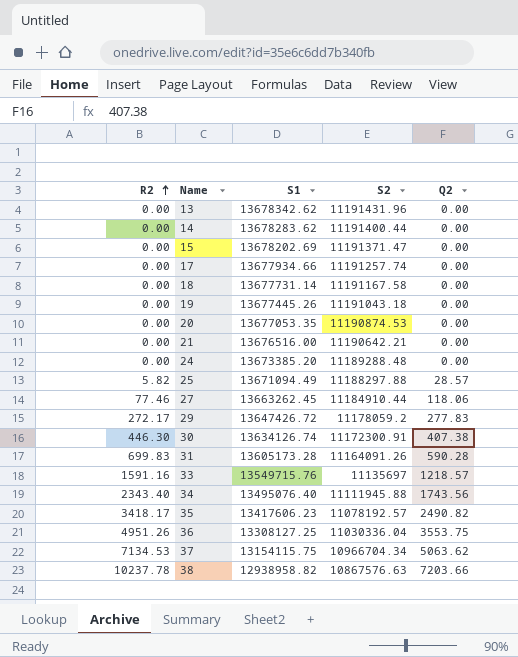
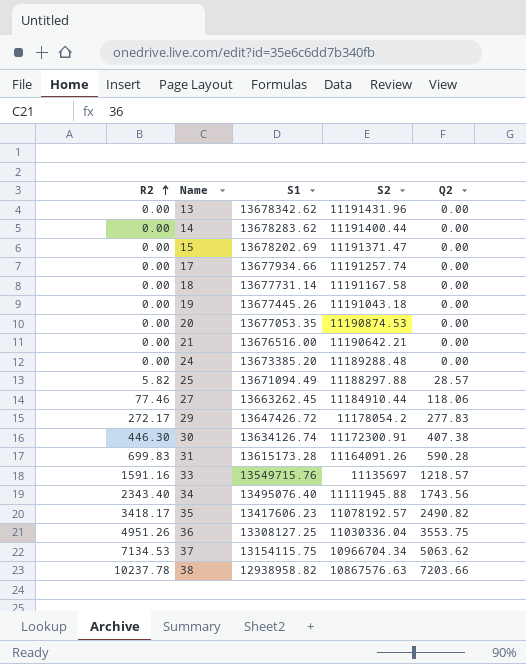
29 | S2: 11178059.2 -> 11178054.2
31 | S1: 13605173.28 -> 13615173.28

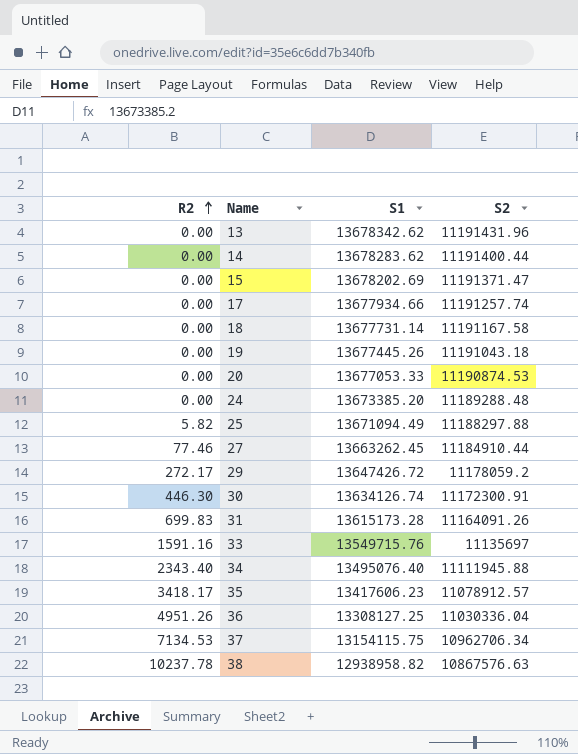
column Q2 | position: 5 -> none
row 21: 0.00 | 13676516.00 | 11190642.21 | 0.00 -> none
20 | S1: 13677053.35 -> 13677053.33
29 | S2: 11178054.2 -> 11178059.2
35 | S2: 11078192.57 -> 11078912.57
37 | S2: 10966704.34 -> 10962706.34

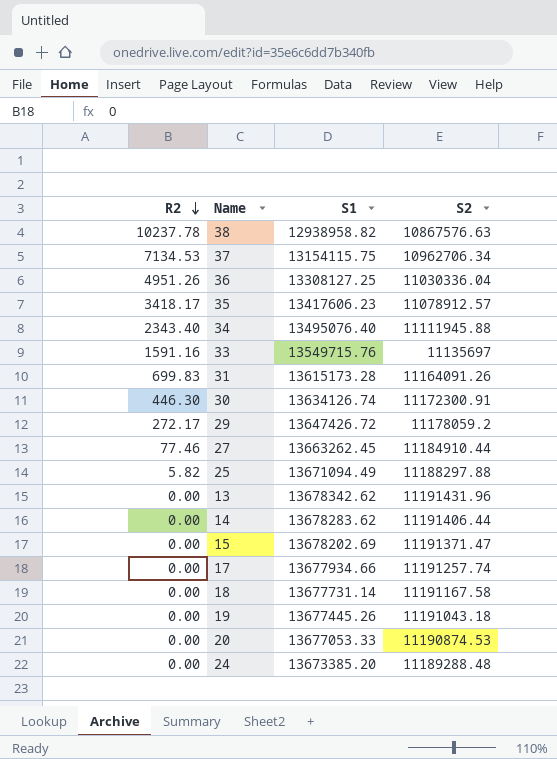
row order: R2 ascending -> R2 descending
14 | S2: 11191400.44 -> 11191406.44

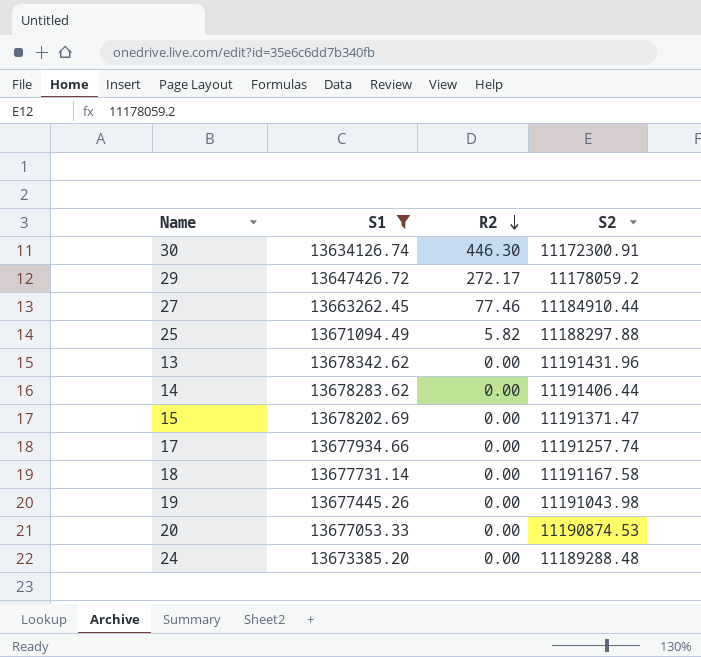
filter: none -> S1 >= 13634126.74
column R2 | position: 1 -> 3
19 | S2: 11191043.18 -> 11191043.98

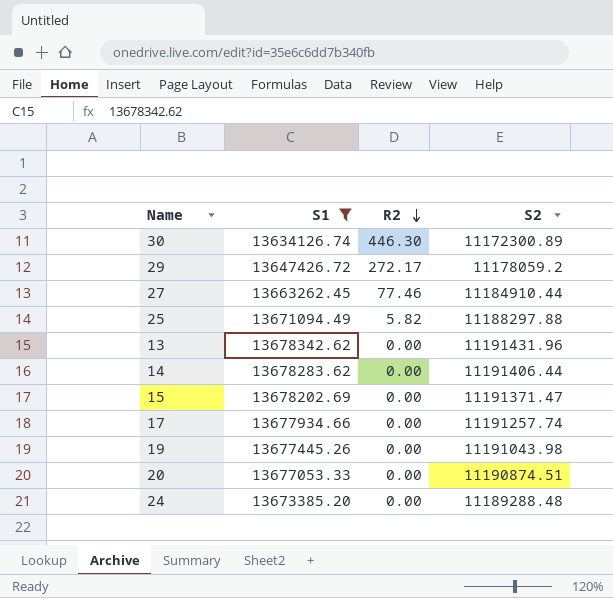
row 18: 13677731.14 | 0.00 | 11191167.58 -> none
30 | S2: 11172300.91 -> 11172300.89
20 | S2: 11190874.53 -> 11190874.51

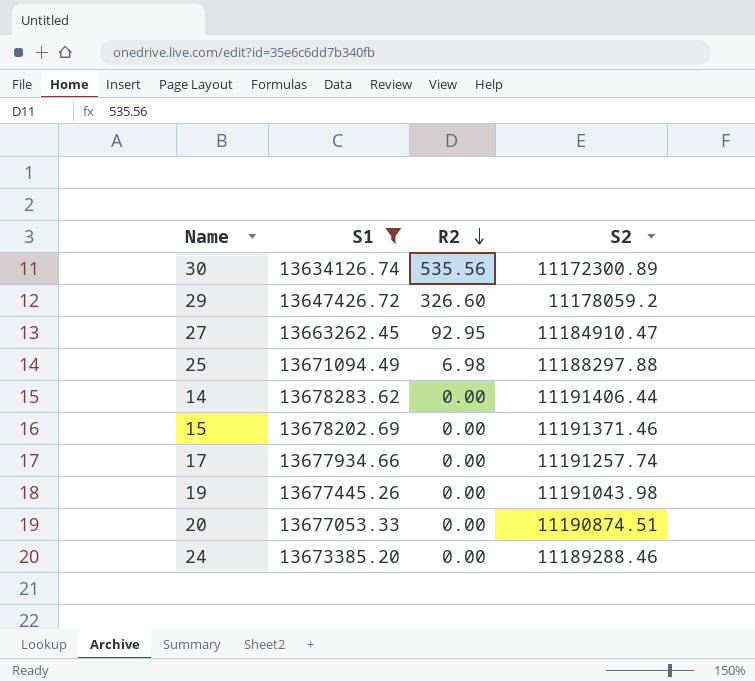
row 13: 13678342.62 | 0.00 | 11191431.96 -> none
30 | R2: 446.30 -> 535.56
29 | R2: 272.17 -> 326.60
27 | R2: 77.46 -> 92.95
27 | S2: 11184910.44 -> 11184910.47
25 | R2: 5.82 -> 6.98
15 | S2: 11191371.47 -> 11191371.46
24 | S2: 11189288.48 -> 11189288.46

